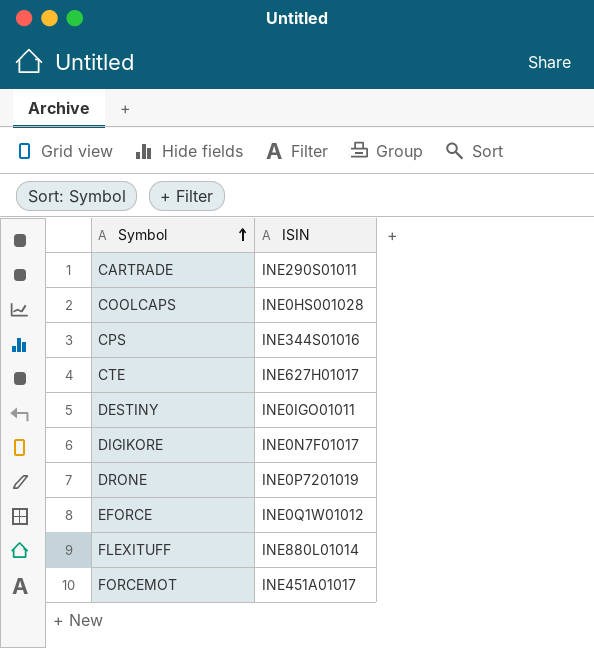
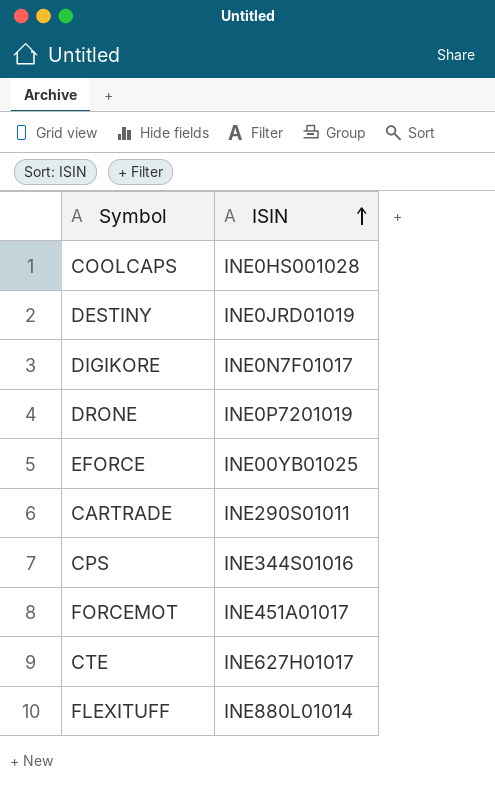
row order: Symbol ascending -> ISIN ascending
DESTINY | ISIN: INE0IGO01011 -> INE0JRD01019
EFORCE | ISIN: INE0Q1W01012 -> INE00YB01025

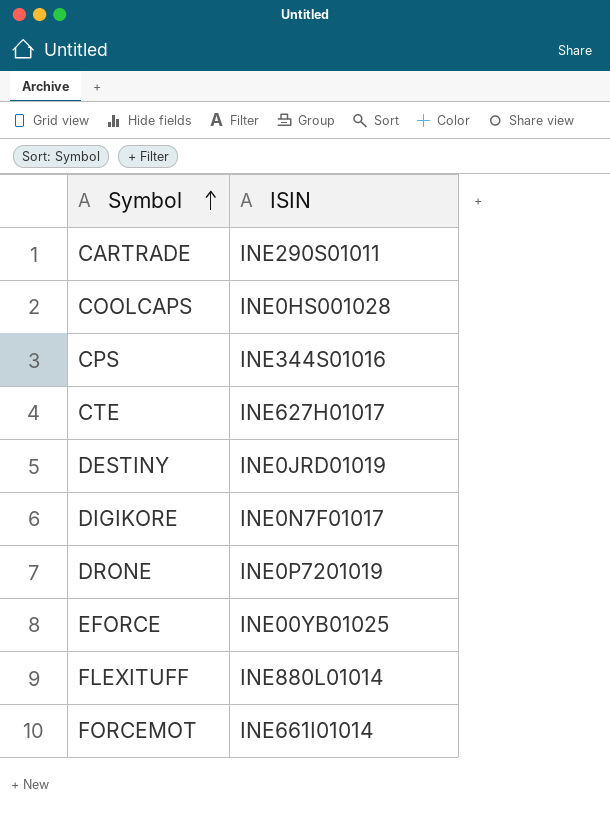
row order: ISIN ascending -> Symbol ascending
FORCEMOT | ISIN: INE451A01017 -> INE661I01014

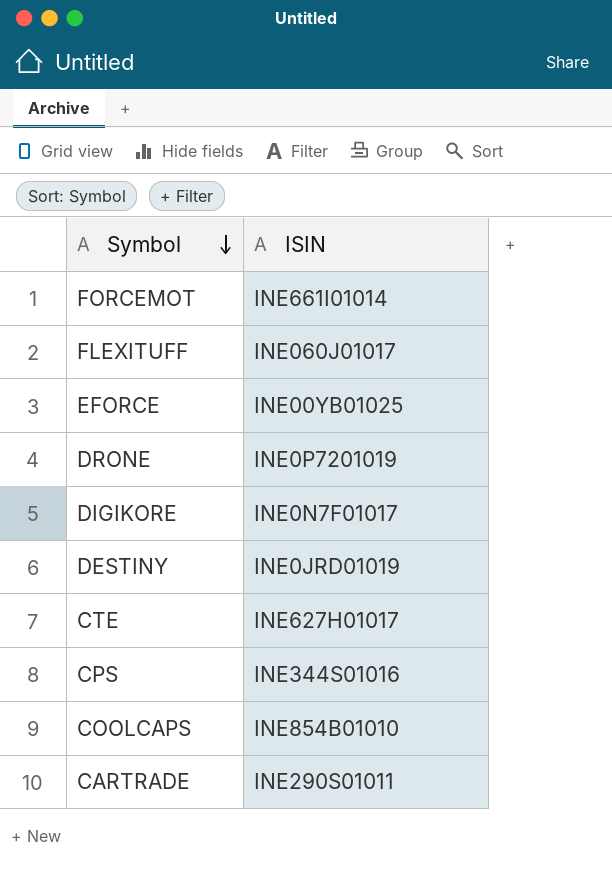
row order: Symbol ascending -> Symbol descending
FLEXITUFF | ISIN: INE880L01014 -> INE060J01017
COOLCAPS | ISIN: INE0HS001028 -> INE854B01010

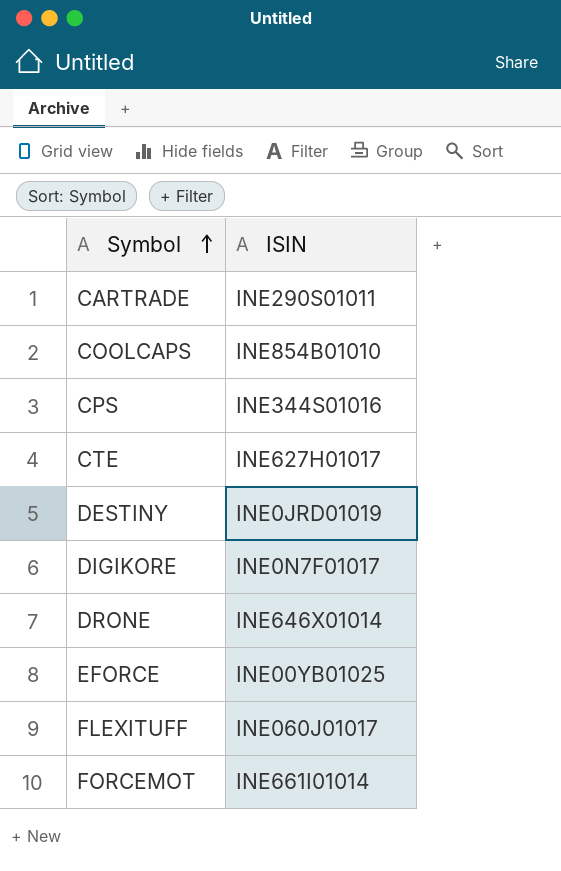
row order: Symbol descending -> Symbol ascending
DRONE | ISIN: INE0P7201019 -> INE646X01014

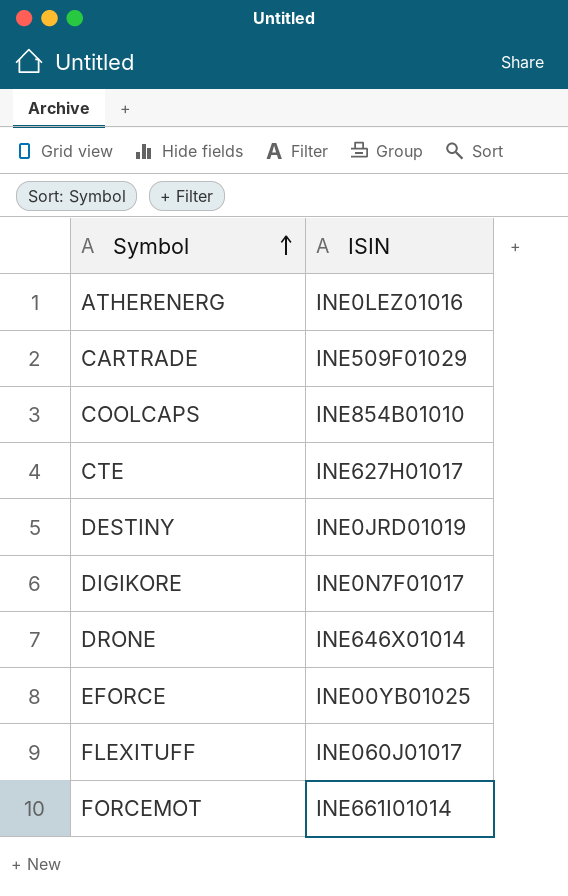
row CPS: INE344S01016 -> none
row ATHERENERG: none -> INE0LEZ01016
CARTRADE | ISIN: INE290S01011 -> INE509F01029

